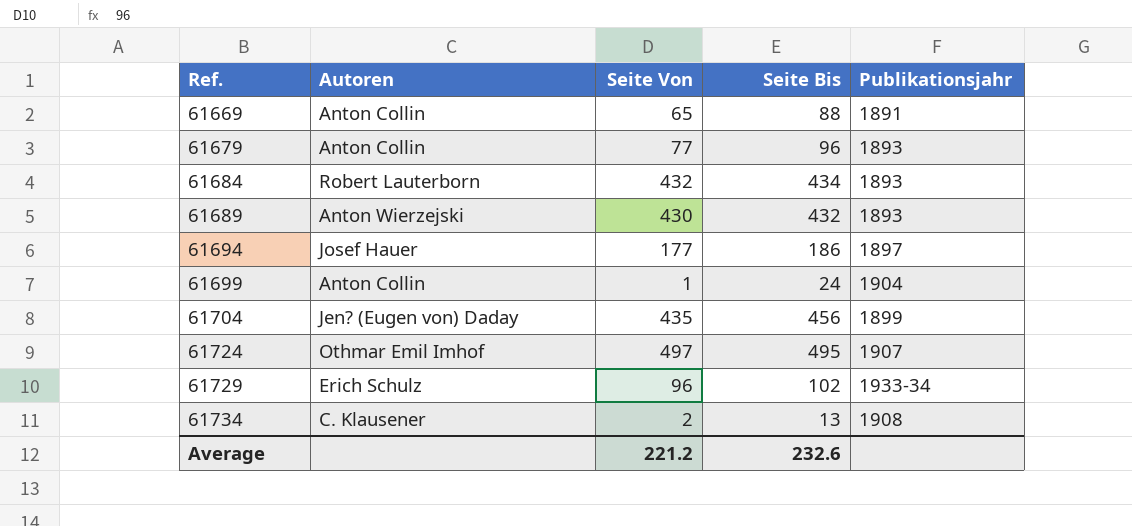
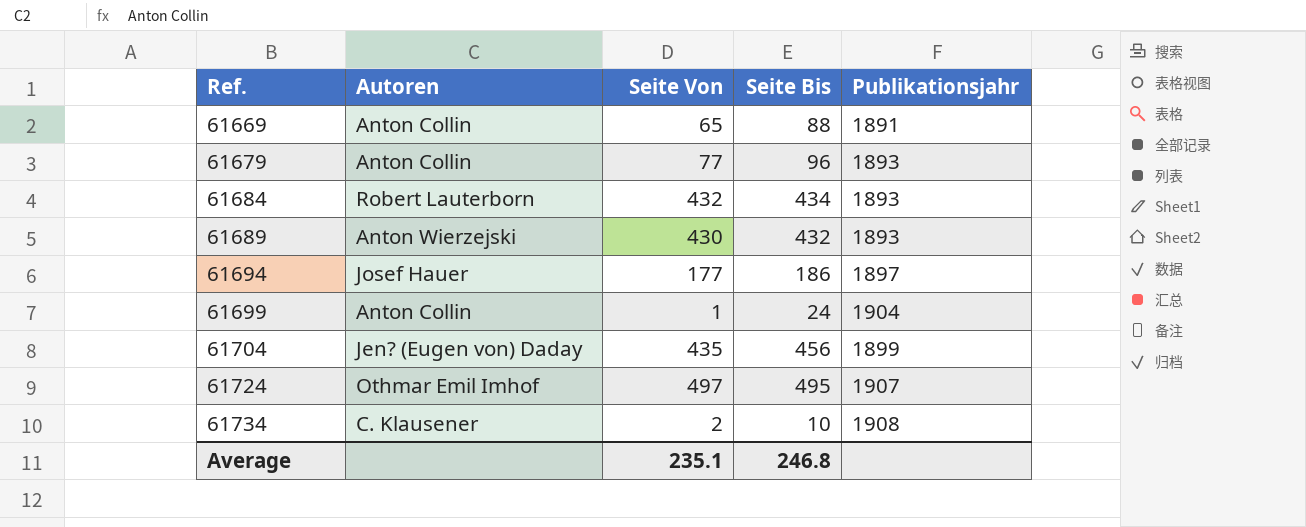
row 61729: Erich Schulz | 96 | 102 | 1933-34 -> none
61734 | Seite Bis: 13 -> 10
Average | Seite Von: 221.2 -> 235.1
Average | Seite Bis: 232.6 -> 246.8

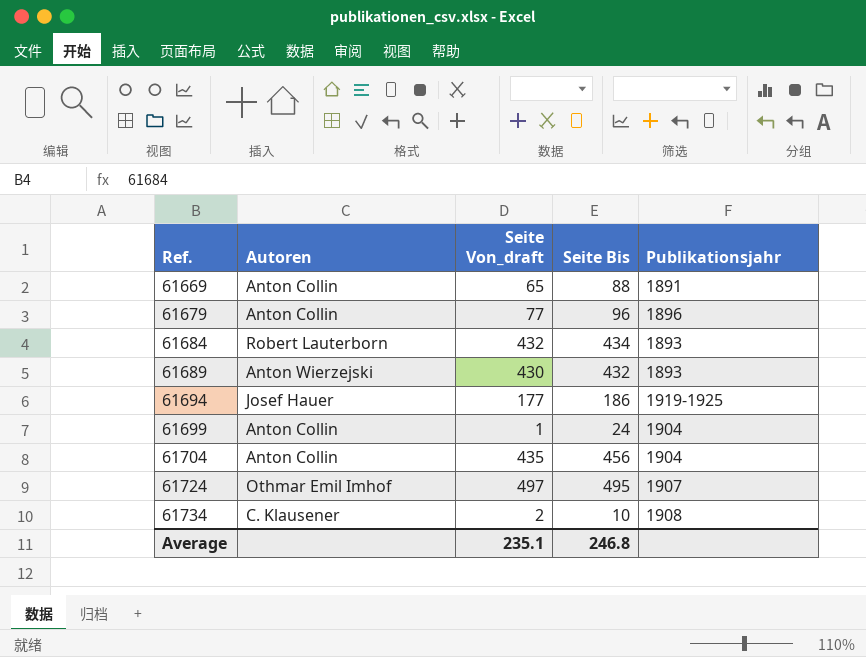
column name: Seite Von -> Seite Von_draft
61679 | Publikationsjahr: 1893 -> 1896
61694 | Publikationsjahr: 1897 -> 1919-1925
61704 | Autoren: Jen? (Eugen von) Daday -> Anton Collin
61704 | Publikationsjahr: 1899 -> 1904

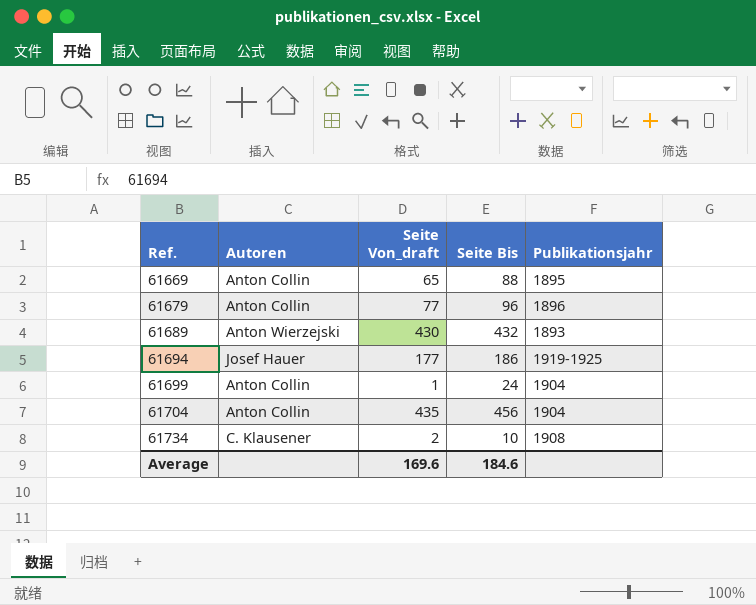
row 61684: Robert Lauterborn | 432 | 434 | 1893 -> none
row 61724: Othmar Emil Imhof | 497 | 495 | 1907 -> none
61669 | Publikationsjahr: 1891 -> 1895
Average | Seite Von_draft: 235.1 -> 169.6
Average | Seite Bis: 246.8 -> 184.6

